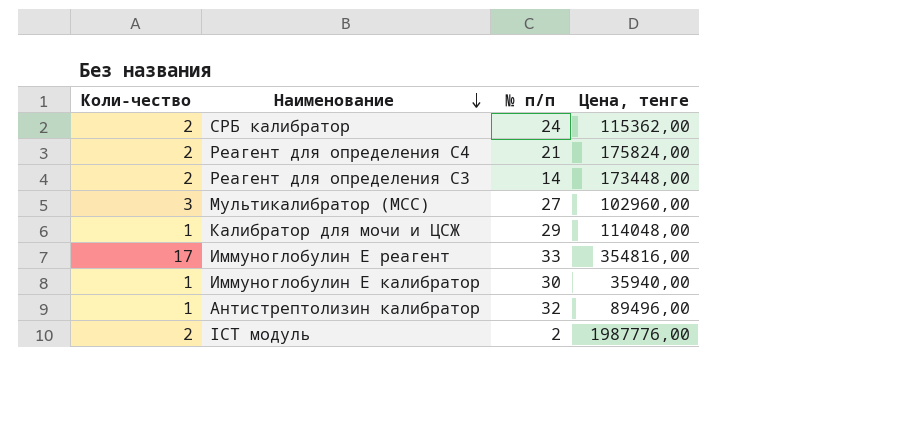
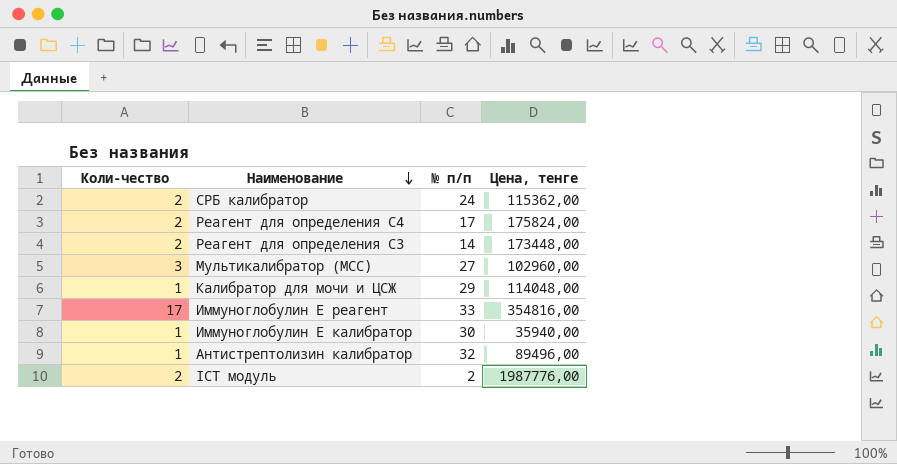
Реагент для определения С4 | № п/п: 21 -> 17

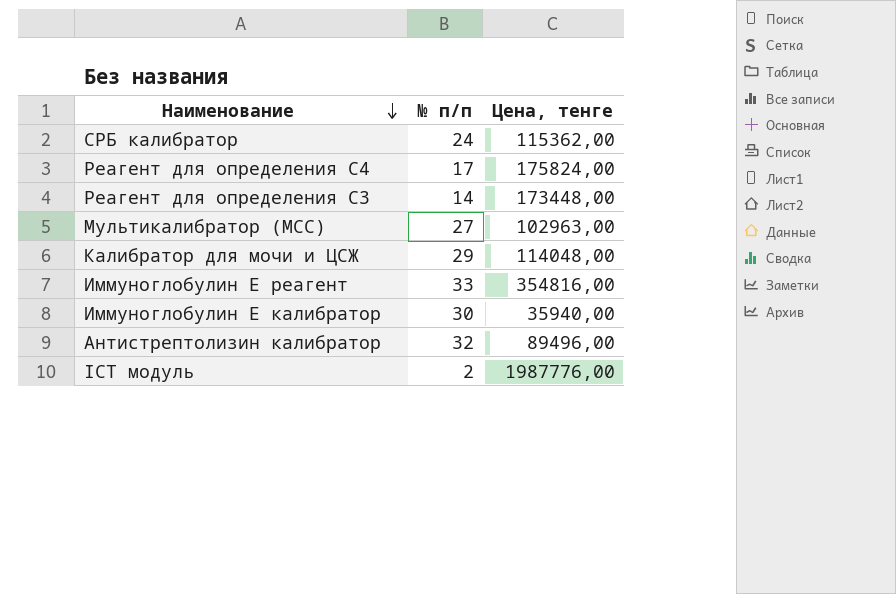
column Коли-чество | position: 1 -> none
Мультикалибратор (МСС) | Цена, тенге: 102960,00 -> 102963,00

